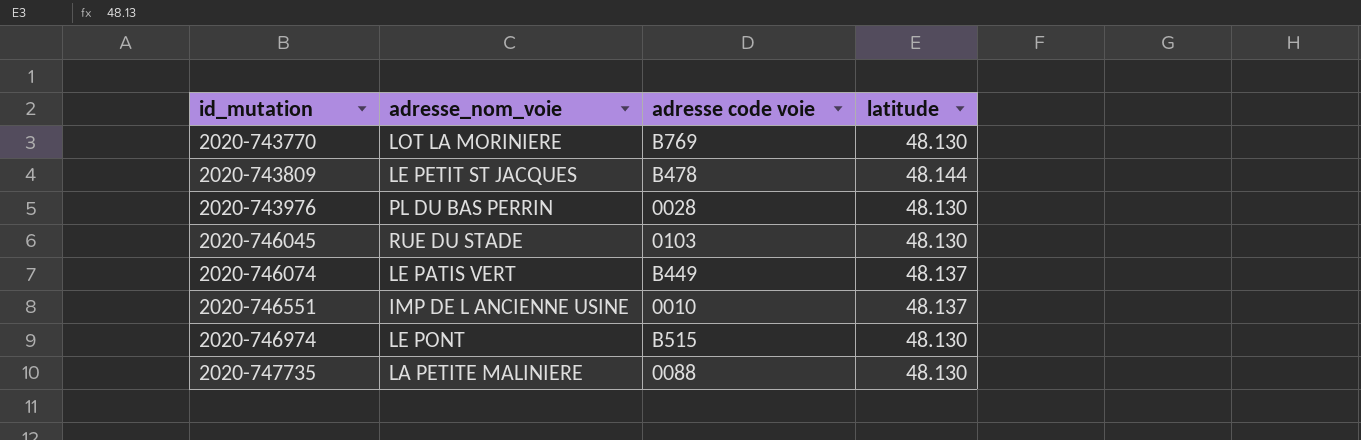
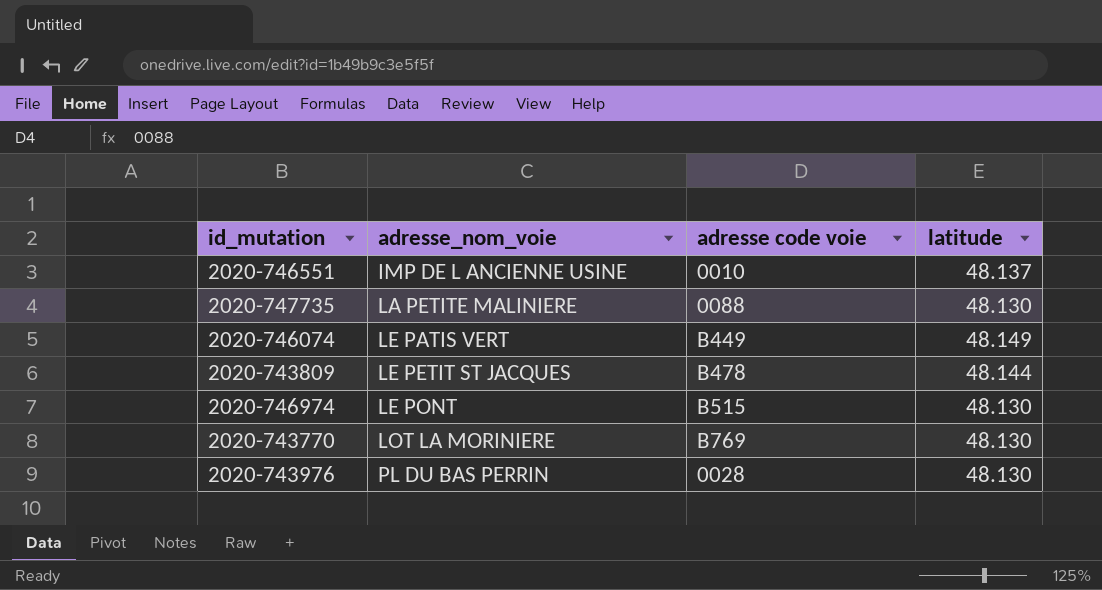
row order: id_mutation ascending -> adresse_nom_voie ascending
row 2020-746045: RUE DU STADE | 0103 | 48.130 -> none
2020-746074 | latitude: 48.137 -> 48.149

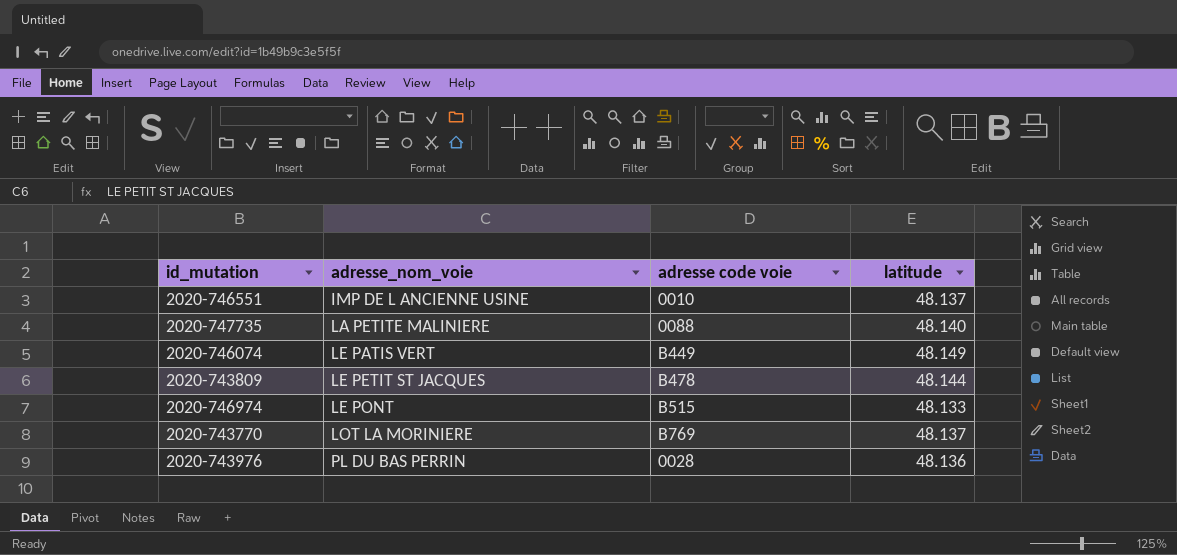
2020-747735 | latitude: 48.130 -> 48.140
2020-746974 | latitude: 48.130 -> 48.133
2020-743770 | latitude: 48.130 -> 48.137
2020-743976 | latitude: 48.130 -> 48.136

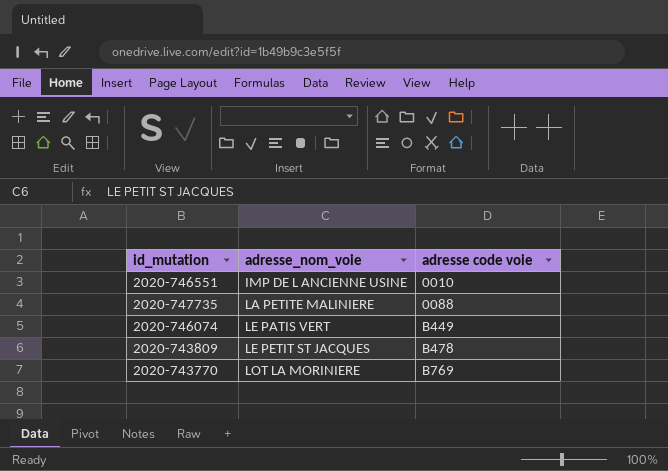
column latitude | position: 4 -> none
row 2020-746974: LE PONT | B515 | 48.133 -> none
row 2020-743976: PL DU BAS PERRIN | 0028 | 48.136 -> none

